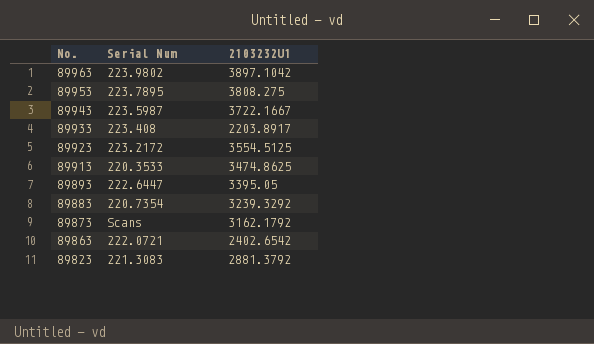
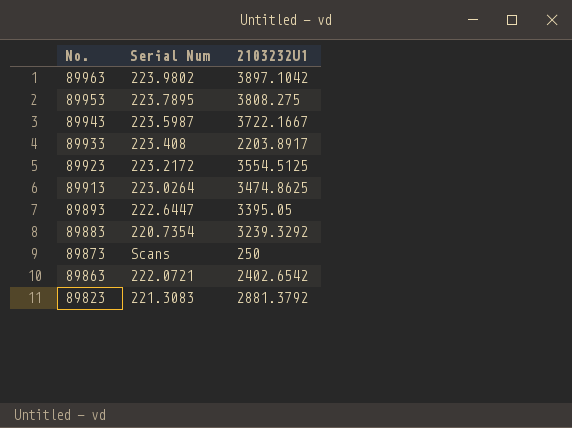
89913 | Serial Num: 220.3533 -> 223.0264
89873 | 2103232U1: 3162.1792 -> 250

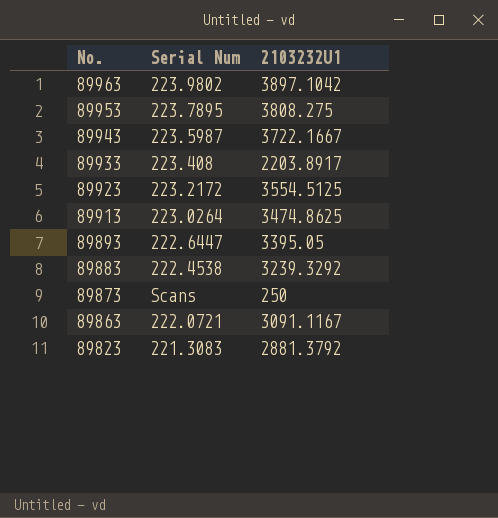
89883 | Serial Num: 220.7354 -> 222.4538
89863 | 2103232U1: 2402.6542 -> 3091.1167

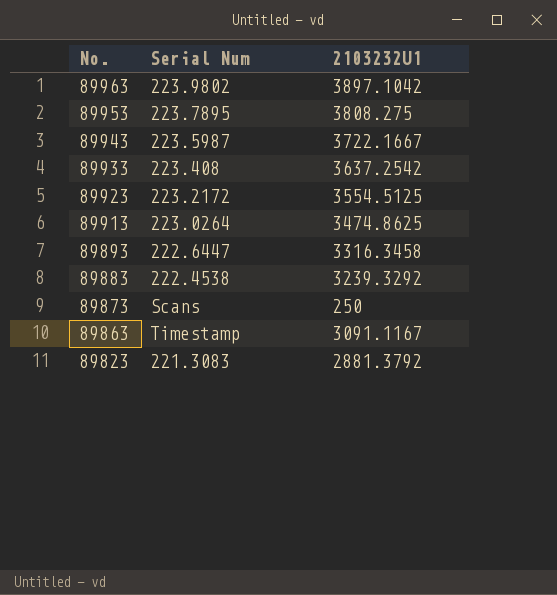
89933 | 2103232U1: 2203.8917 -> 3637.2542
89893 | 2103232U1: 3395.05 -> 3316.3458
89863 | Serial Num: 222.0721 -> Timestamp

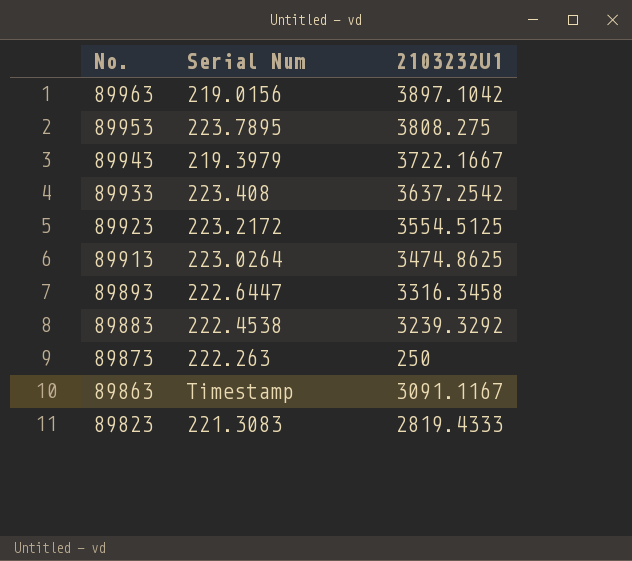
89963 | Serial Num: 223.9802 -> 219.0156
89943 | Serial Num: 223.5987 -> 219.3979
89873 | Serial Num: Scans -> 222.263
89823 | 2103232U1: 2881.3792 -> 2819.4333

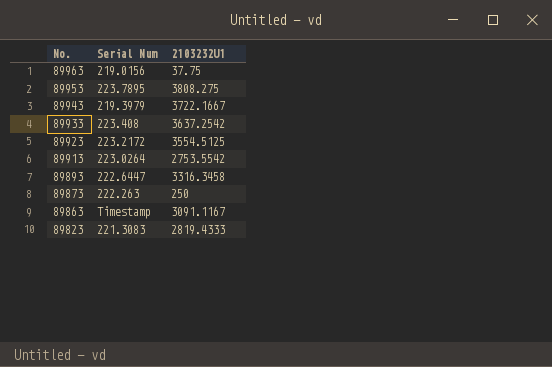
row 89883: 222.4538 | 3239.3292 -> none
89963 | 2103232U1: 3897.1042 -> 37.75
89913 | 2103232U1: 3474.8625 -> 2753.5542

